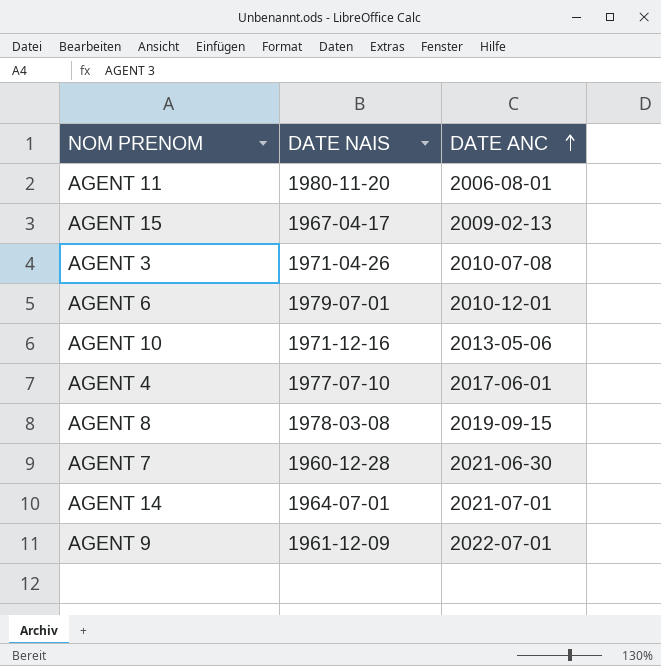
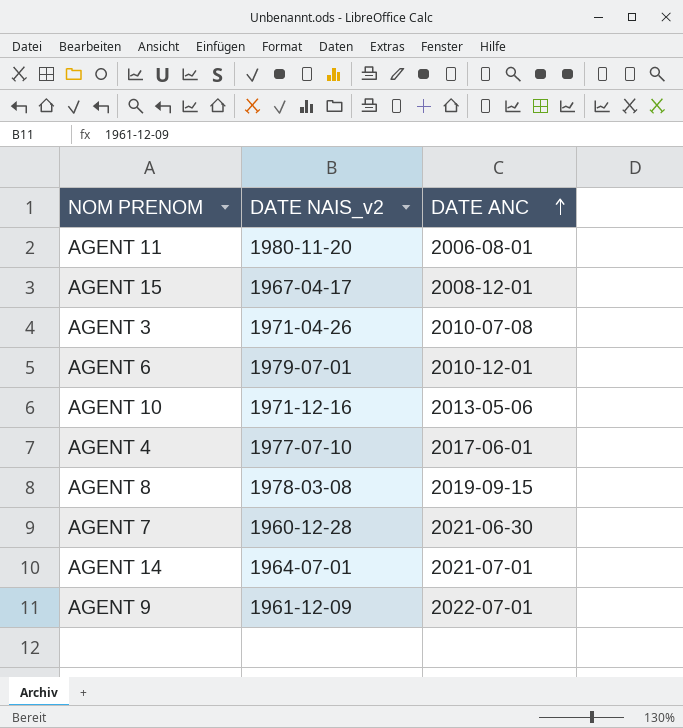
column name: DATE NAIS -> DATE NAIS_v2
AGENT 15 | DATE ANC: 2009-02-13 -> 2008-12-01

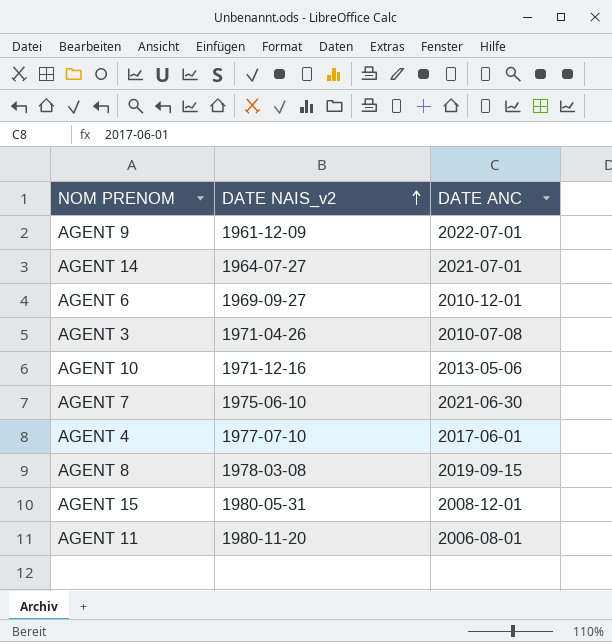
row order: DATE ANC ascending -> DATE NAIS_v2 ascending
AGENT 14 | DATE NAIS_v2: 1964-07-01 -> 1964-07-27
AGENT 6 | DATE NAIS_v2: 1979-07-01 -> 1969-09-27
AGENT 7 | DATE NAIS_v2: 1960-12-28 -> 1975-06-10
AGENT 15 | DATE NAIS_v2: 1967-04-17 -> 1980-05-31

